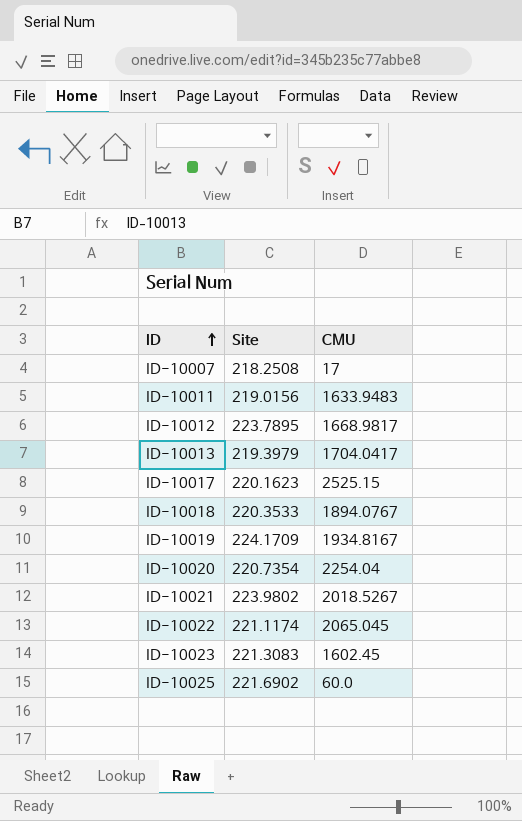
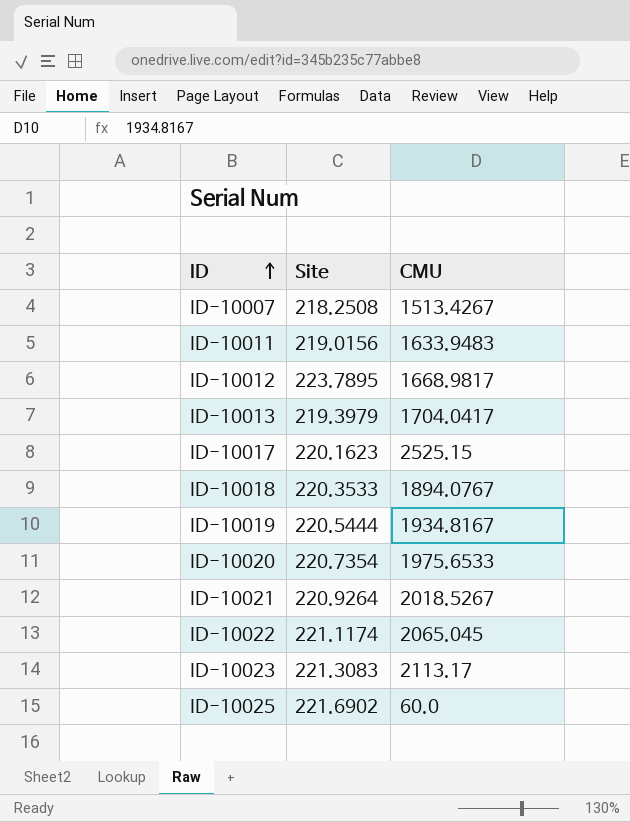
ID-10007 | CMU: 17 -> 1513.4267
ID-10019 | Site: 224.1709 -> 220.5444
ID-10020 | CMU: 2254.04 -> 1975.6533
ID-10021 | Site: 223.9802 -> 220.9264
ID-10023 | CMU: 1602.45 -> 2113.17

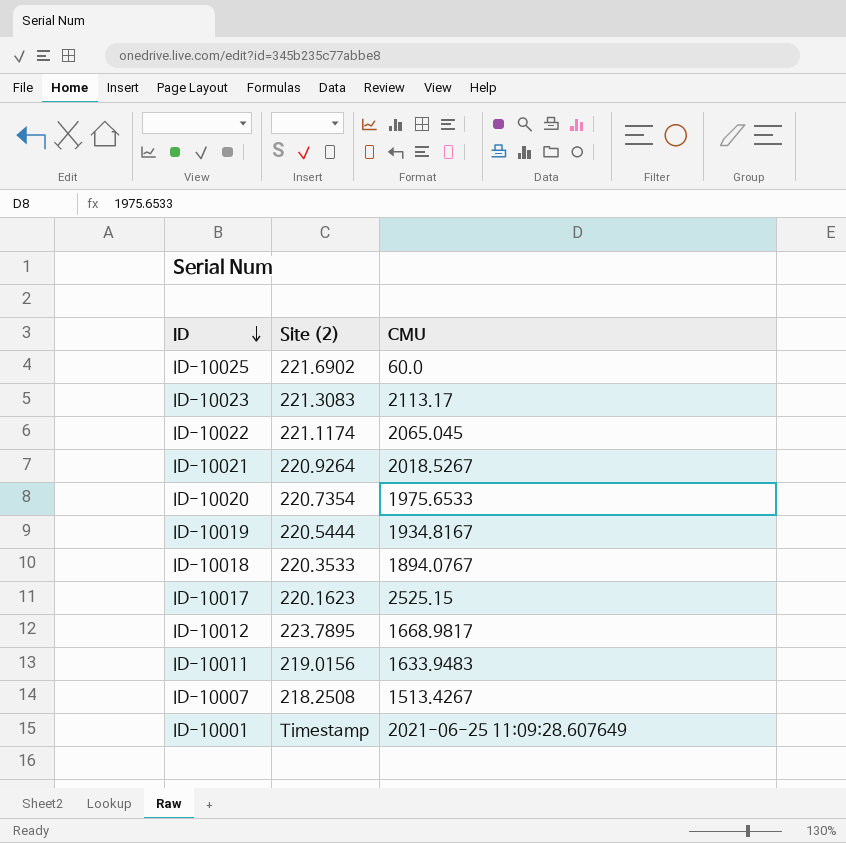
row order: ID ascending -> ID descending
column name: Site -> Site (2)
row ID-10013: 219.3979 | 1704.0417 -> none
row ID-10001: none -> Timestamp | 2021-06-25 11:09:28.607649

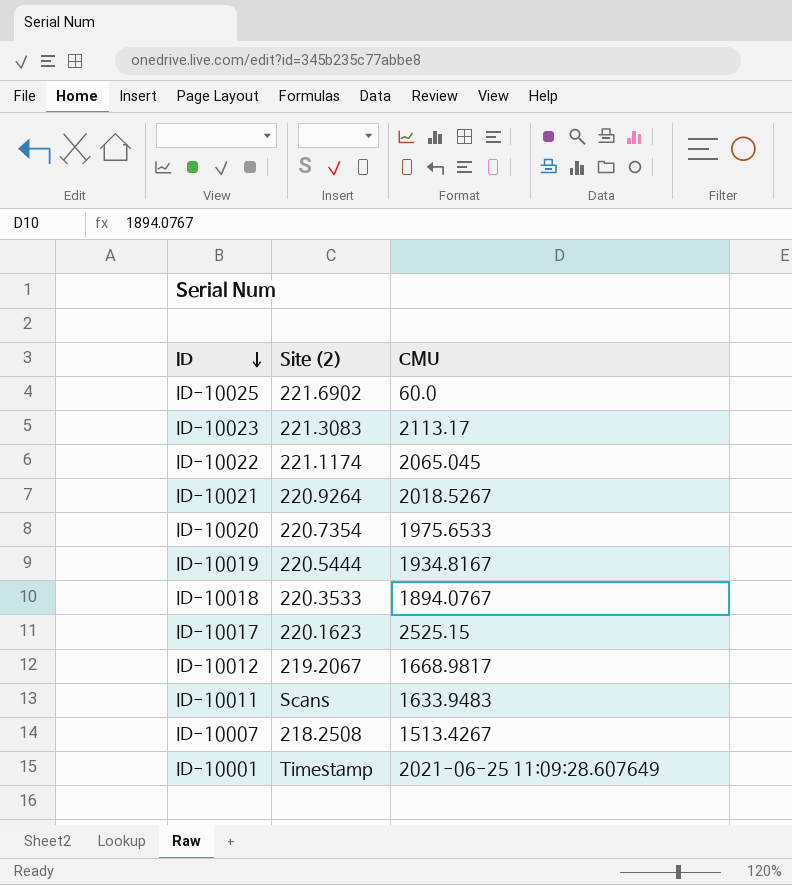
ID-10012 | Site (2): 223.7895 -> 219.2067
ID-10011 | Site (2): 219.0156 -> Scans

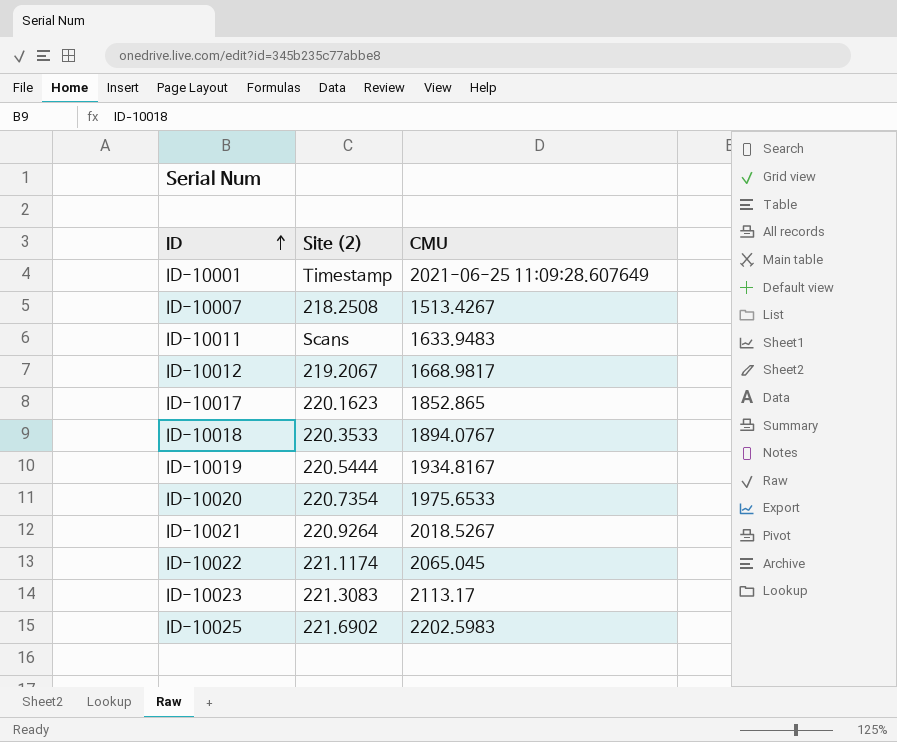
row order: ID descending -> ID ascending
ID-10017 | CMU: 2525.15 -> 1852.865
ID-10025 | CMU: 60.0 -> 2202.5983

